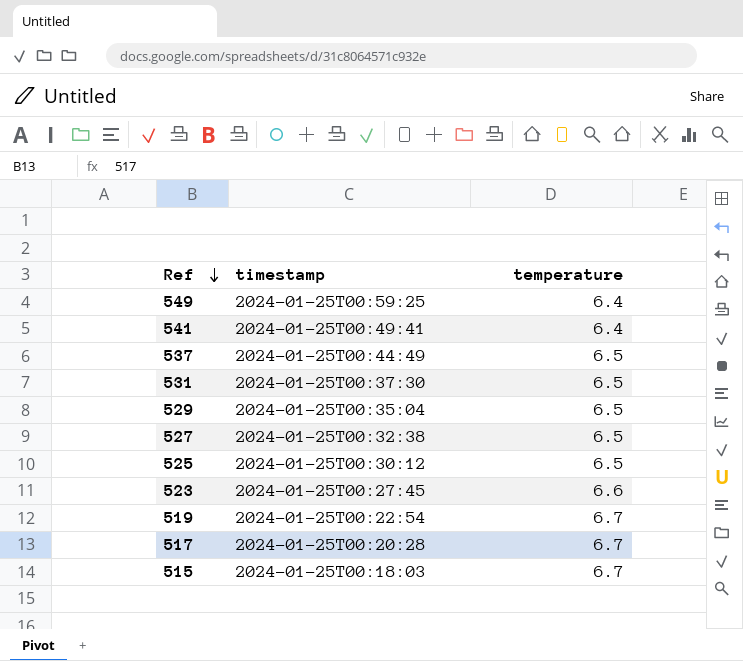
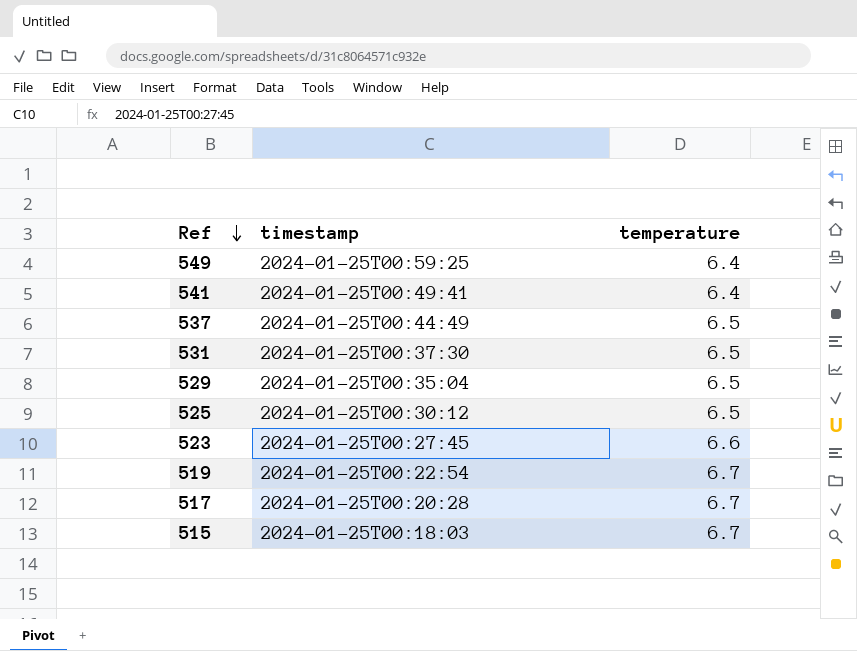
row 527: 2024-01-25T00:32:38 | 6.5 -> none

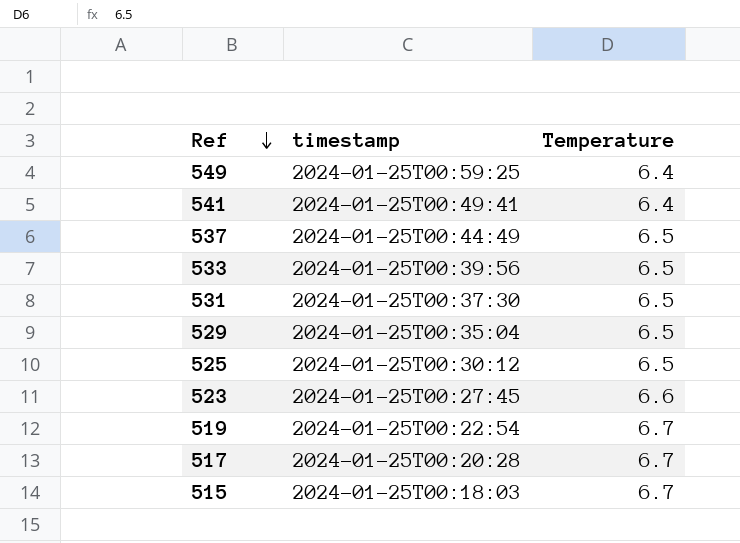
column name: temperature -> Temperature
row 533: none -> 2024-01-25T00:39:56 | 6.5

